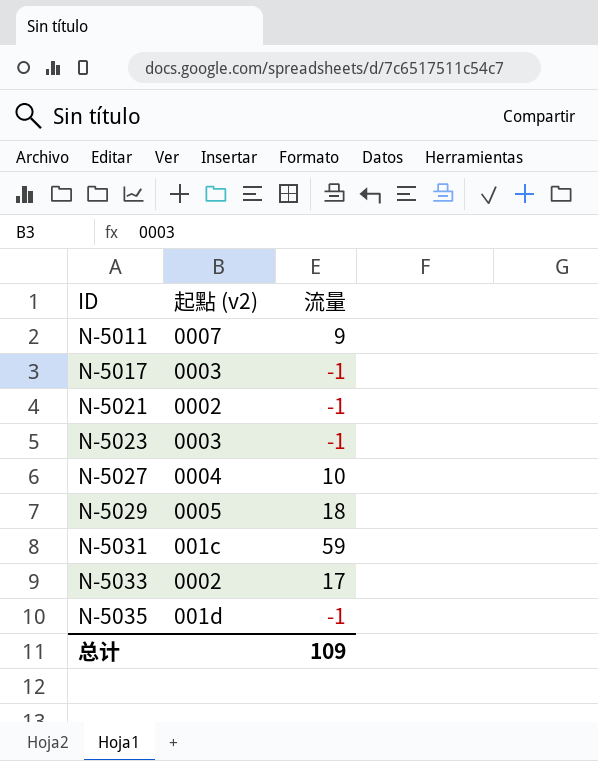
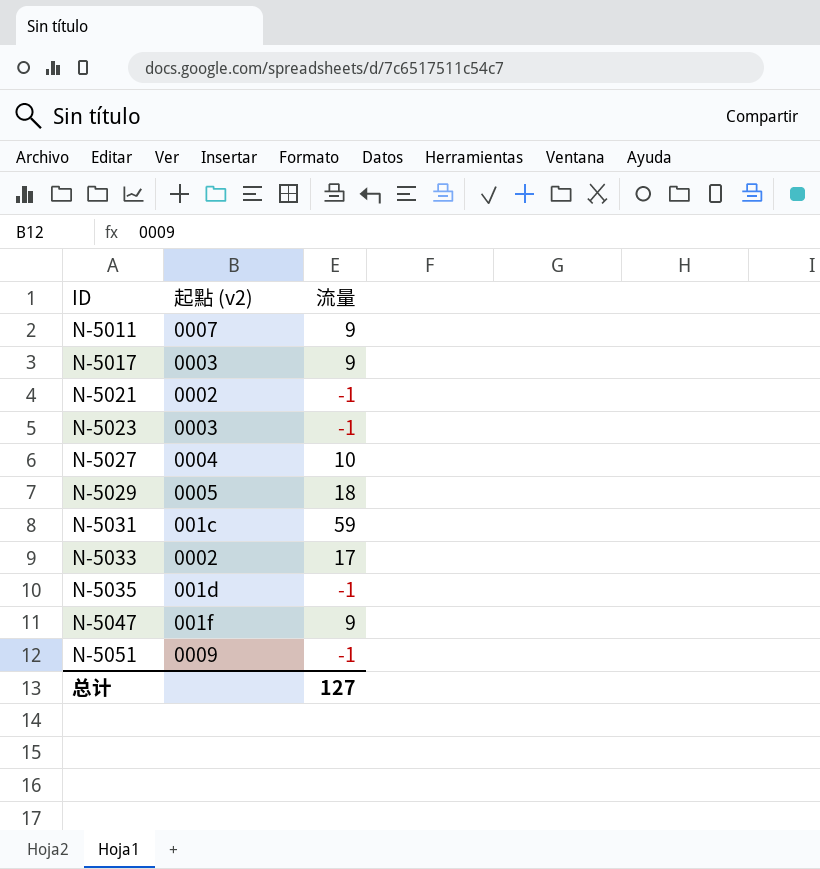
N-5017 | 流量: -1 -> 9
row N-5047: none -> 001f | 9
row N-5051: none -> 0009 | -1
总计 | 流量: 109 -> 127

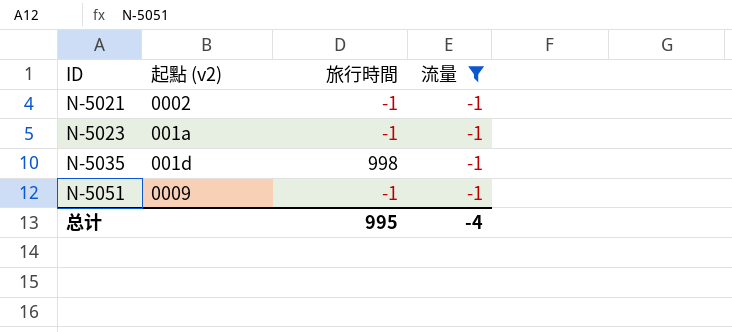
filter: none -> 流量 = -1
column 旅行時間 | position: none -> 3
N-5023 | 起點 (v2): 0003 -> 001a
总计 | 流量: 127 -> -4

